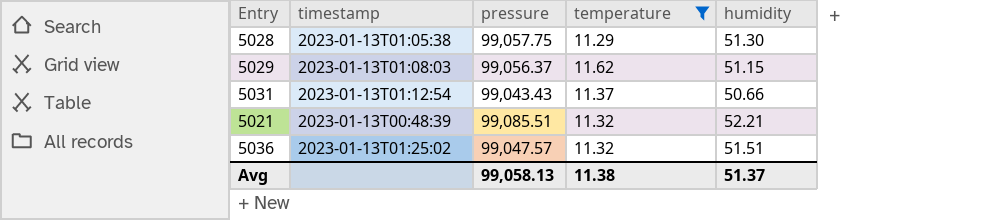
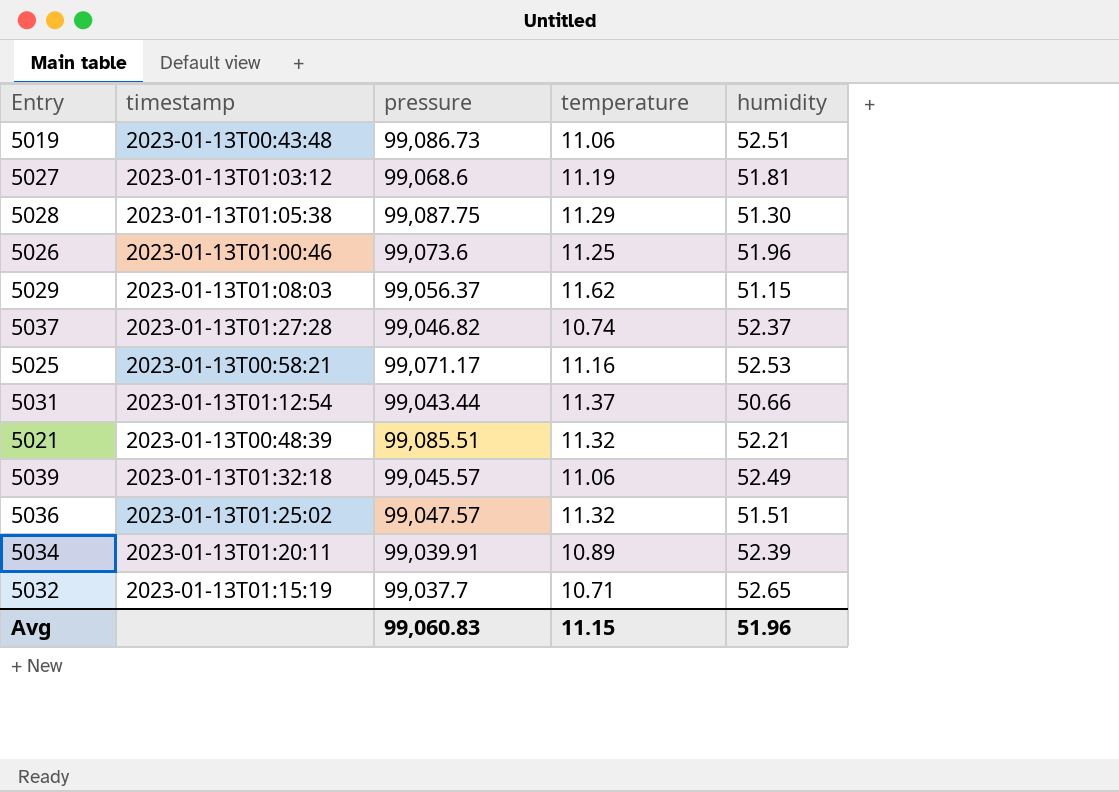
filter: temperature >= 11.29 -> none
5028 | pressure: 99,057.75 -> 99,087.75
5031 | pressure: 99,043.43 -> 99,043.44
Avg | pressure: 99,058.13 -> 99,060.83
Avg | temperature: 11.38 -> 11.15
Avg | humidity: 51.37 -> 51.96

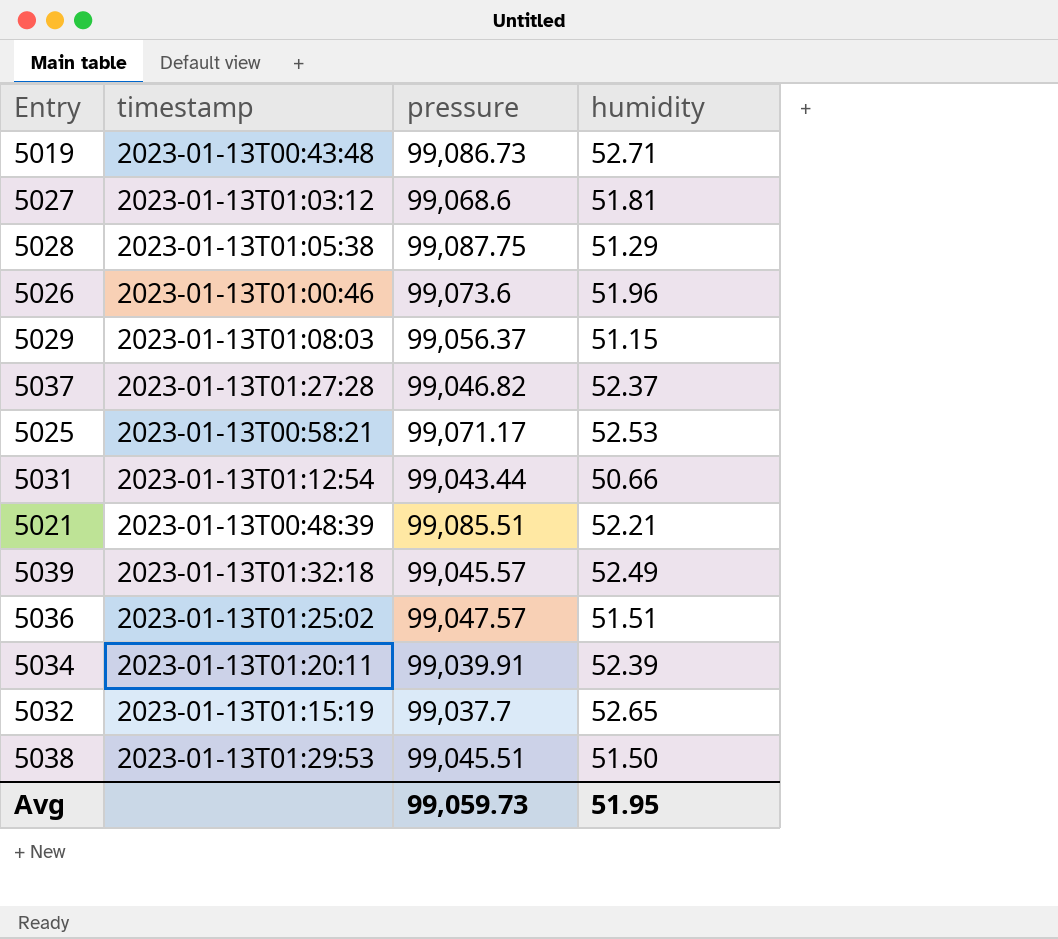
column temperature | position: 4 -> none
5019 | humidity: 52.51 -> 52.71
5028 | humidity: 51.30 -> 51.29
row 5038: none -> 2023-01-13T01:29:53 | 99,045.51 | 51.50
Avg | pressure: 99,060.83 -> 99,059.73
Avg | humidity: 51.96 -> 51.95

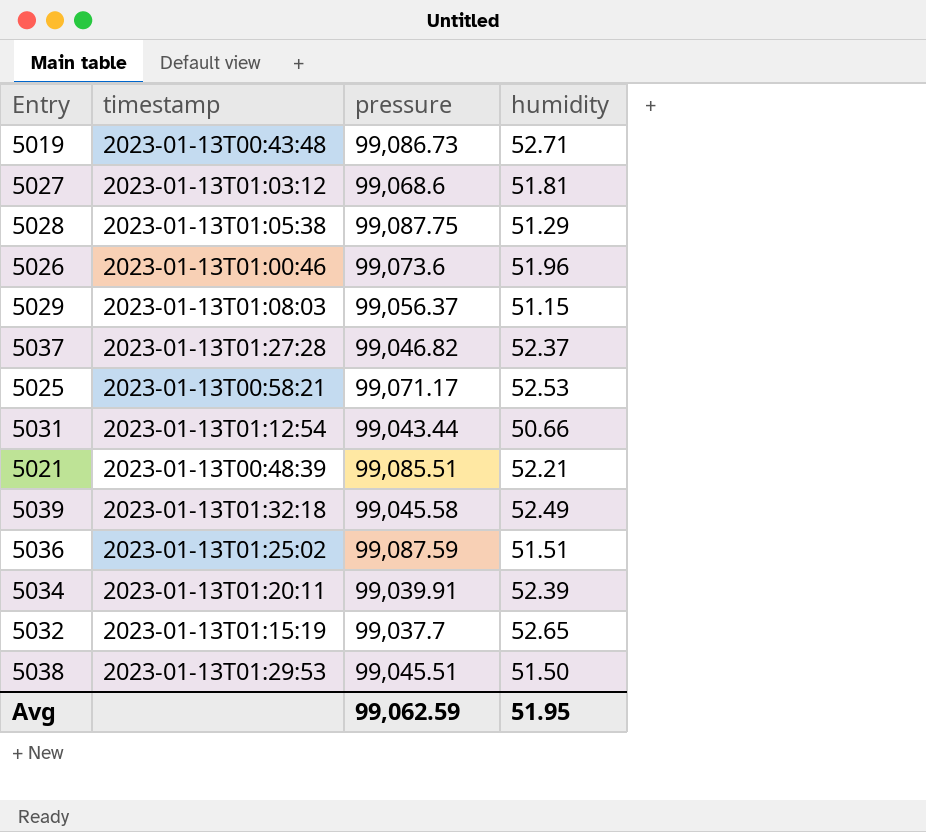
5039 | pressure: 99,045.57 -> 99,045.58
5036 | pressure: 99,047.57 -> 99,087.59
Avg | pressure: 99,059.73 -> 99,062.59

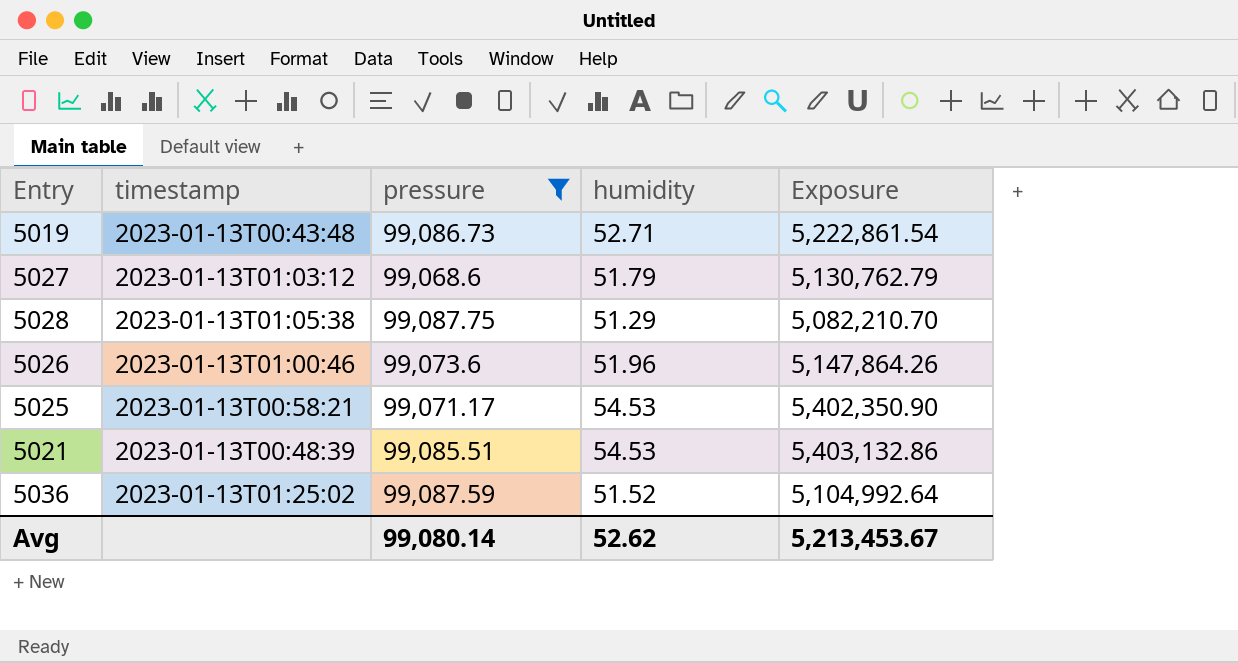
filter: none -> pressure >= 99,068.6
column Exposure | formula: none -> [pressure] * [humidity]
5027 | humidity: 51.81 -> 51.79
5025 | humidity: 52.53 -> 54.53
5021 | humidity: 52.21 -> 54.53
5036 | humidity: 51.51 -> 51.52
Avg | pressure: 99,062.59 -> 99,080.14
Avg | humidity: 51.95 -> 52.62

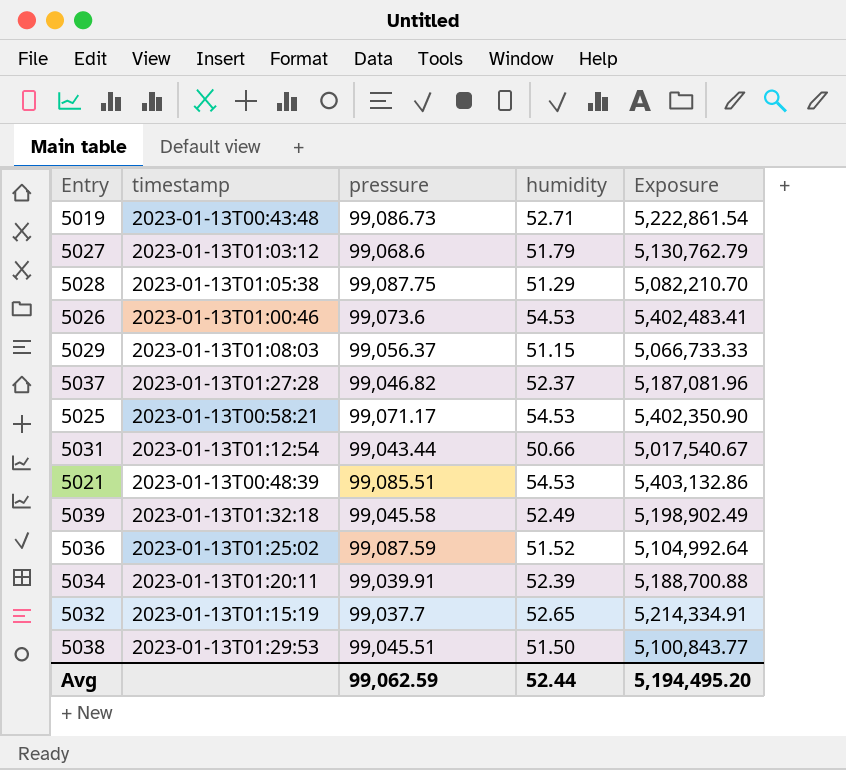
filter: pressure >= 99,068.6 -> none
5026 | humidity: 51.96 -> 54.53
5026 | Exposure: 5,147,864.26 -> 5,402,483.41
Avg | pressure: 99,080.14 -> 99,062.59
Avg | humidity: 52.62 -> 52.44
Avg | Exposure: 5,213,453.67 -> 5,194,495.20

